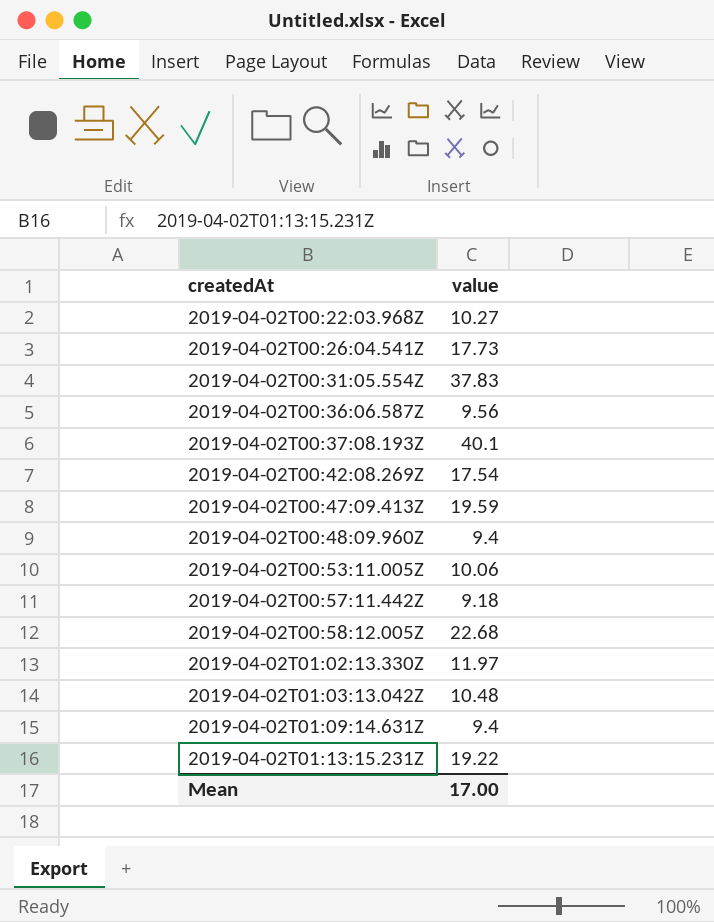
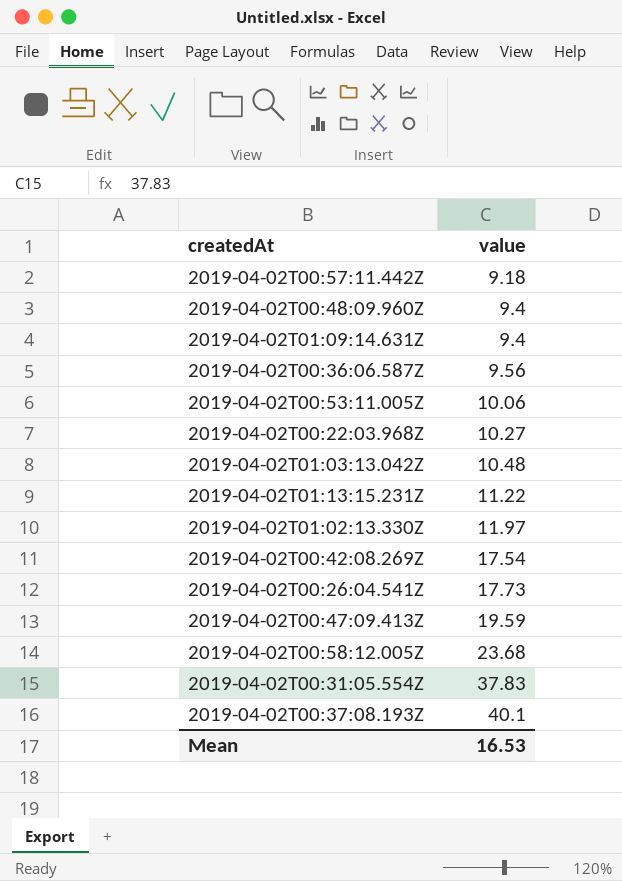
row order: createdAt ascending -> value ascending
2019-04-02T01:13:15.231Z | value: 19.22 -> 11.22
2019-04-02T00:58:12.005Z | value: 22.68 -> 23.68
Mean | value: 17.00 -> 16.53

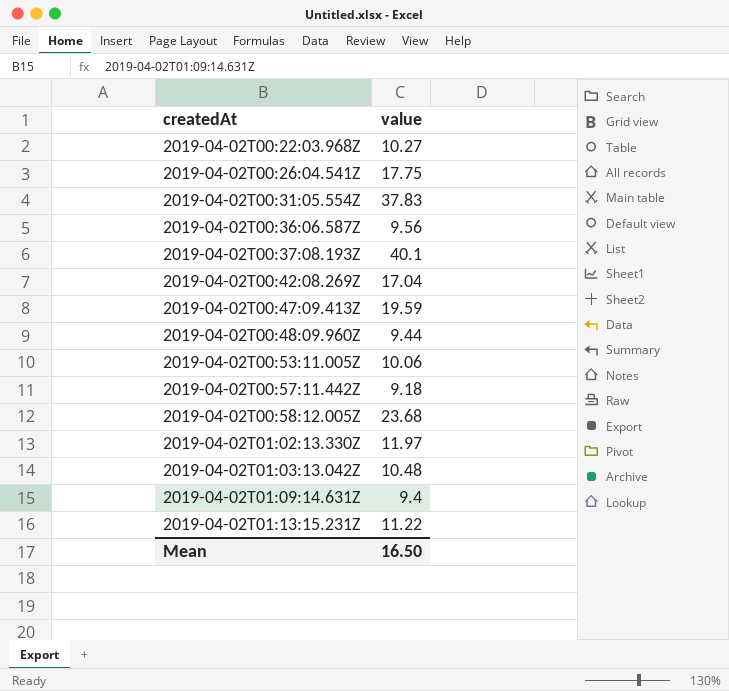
row order: value ascending -> createdAt ascending
2019-04-02T00:26:04.541Z | value: 17.73 -> 17.75
2019-04-02T00:42:08.269Z | value: 17.54 -> 17.04
2019-04-02T00:48:09.960Z | value: 9.4 -> 9.44
Mean | value: 16.53 -> 16.50

